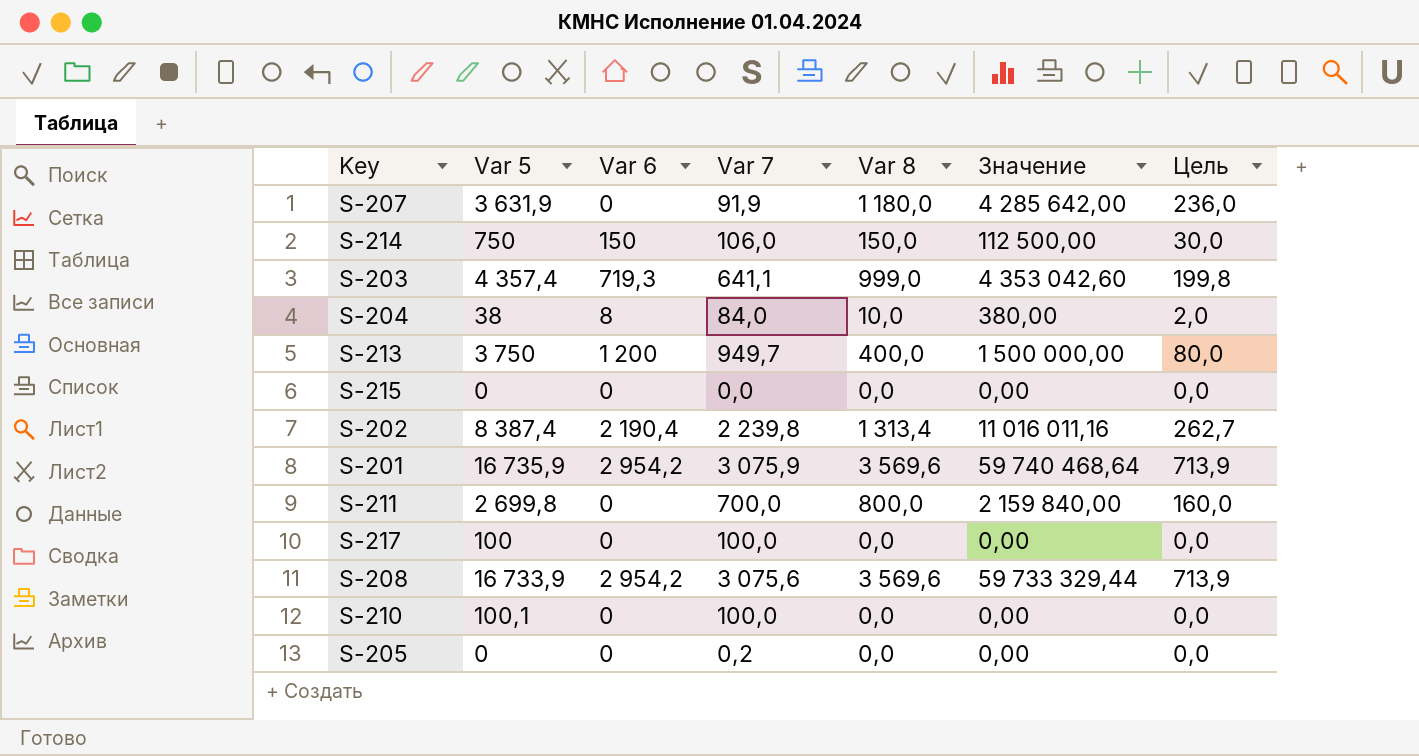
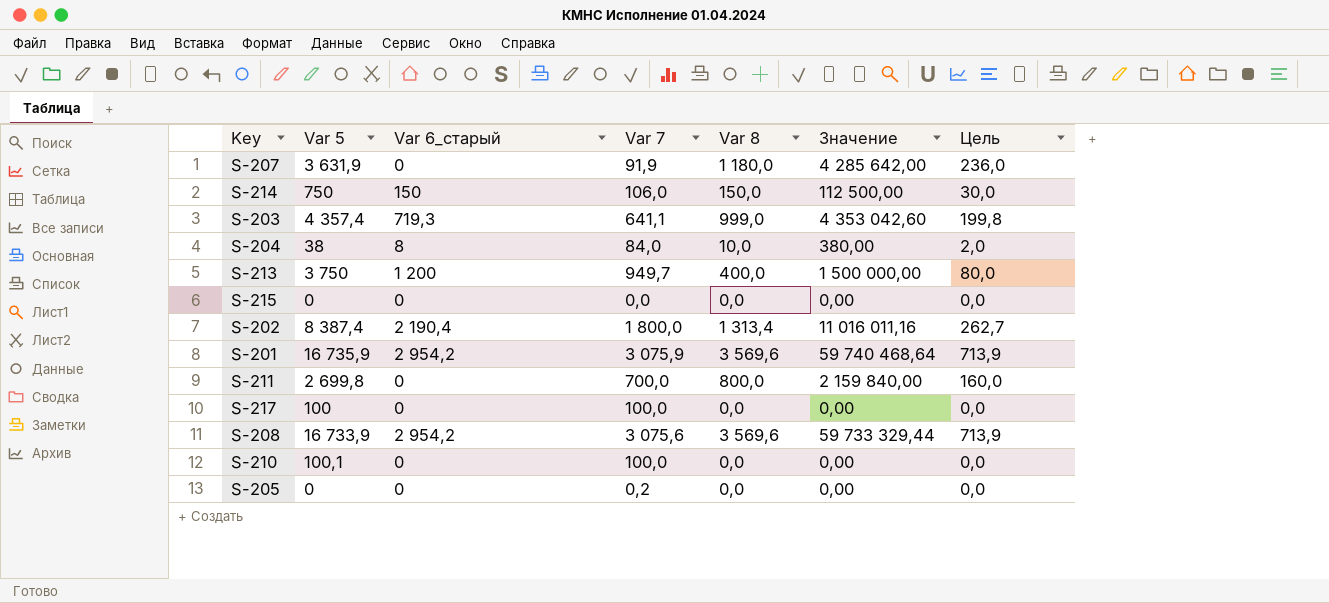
column name: Var 6 -> Var 6_старый
S-202 | Var 7: 2 239,8 -> 1 800,0

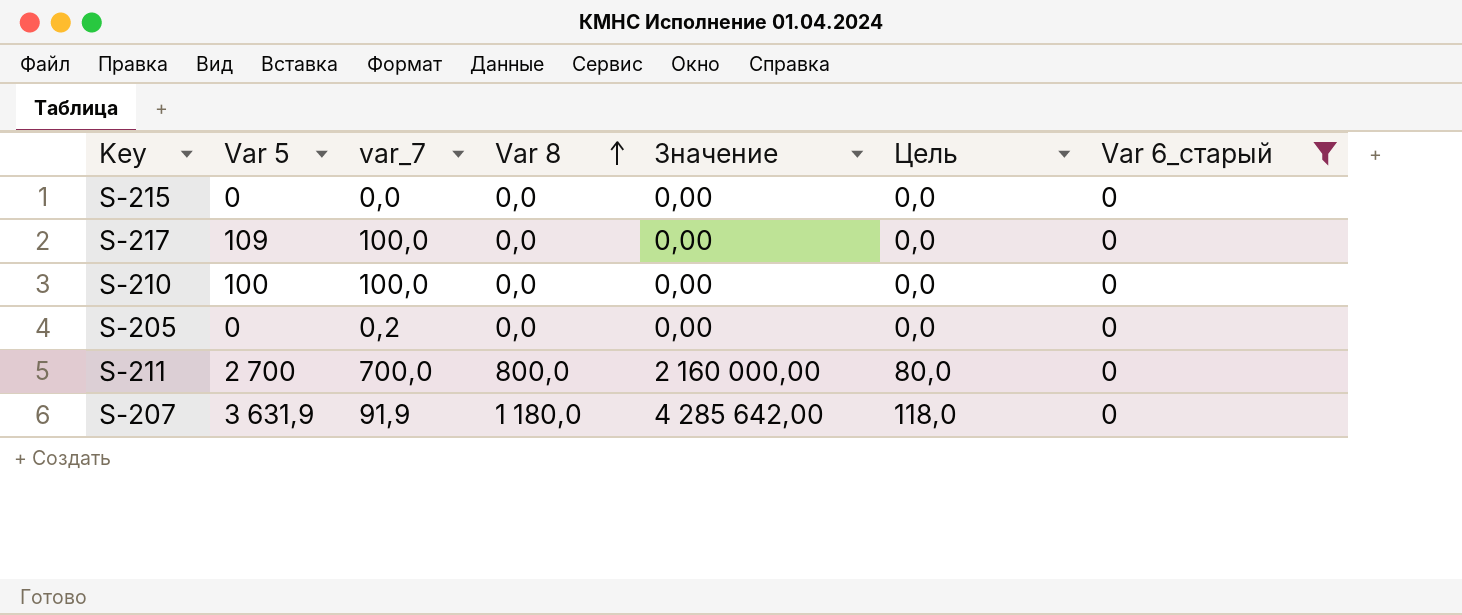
filter: none -> Var 6_старый = 0
row order: none -> Var 8 ascending
column name: Var 7 -> var_7
column Цель | formula: [Var 8] * 0,2 -> [Var 8] * 0,1
column Var 6_старый | position: 3 -> 7
S-217 | Var 5: 100 -> 109
S-210 | Var 5: 100,1 -> 100
S-211 | Var 5: 2 699,8 -> 2 700
S-211 | Значение: 2 159 840,00 -> 2 160 000,00

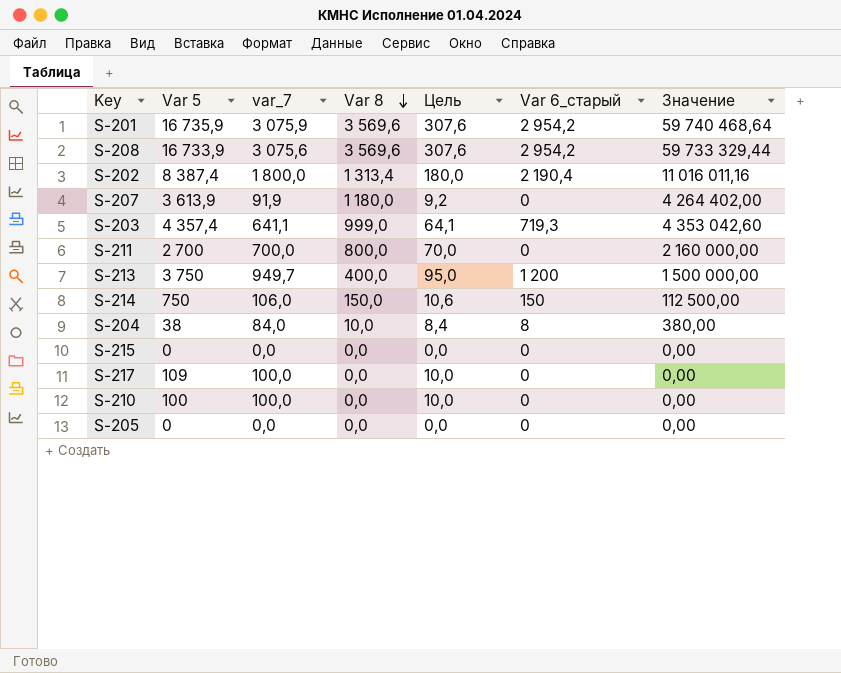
filter: Var 6_старый = 0 -> none
row order: Var 8 ascending -> Var 8 descending
column Цель | formula: [Var 8] * 0,1 -> [var_7] * 0,1
column Значение | position: 5 -> 7
S-207 | Var 5: 3 631,9 -> 3 613,9
S-207 | Значение: 4 285 642,00 -> 4 264 402,00
S-205 | var_7: 0,2 -> 0,0

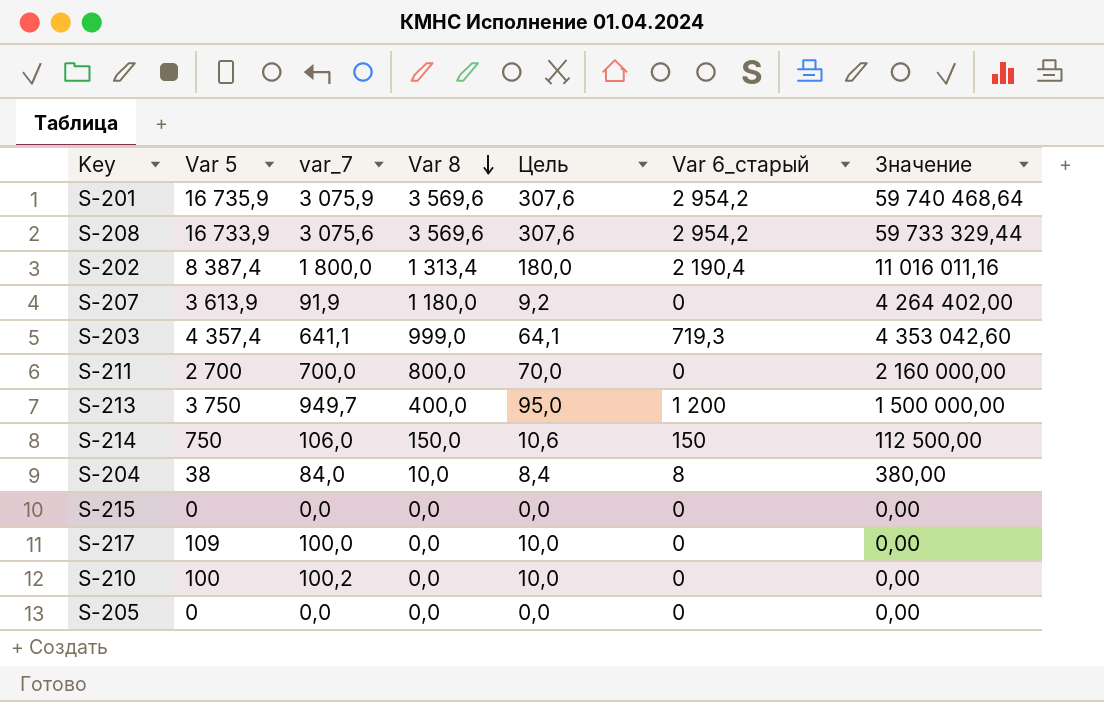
S-210 | var_7: 100,0 -> 100,2

